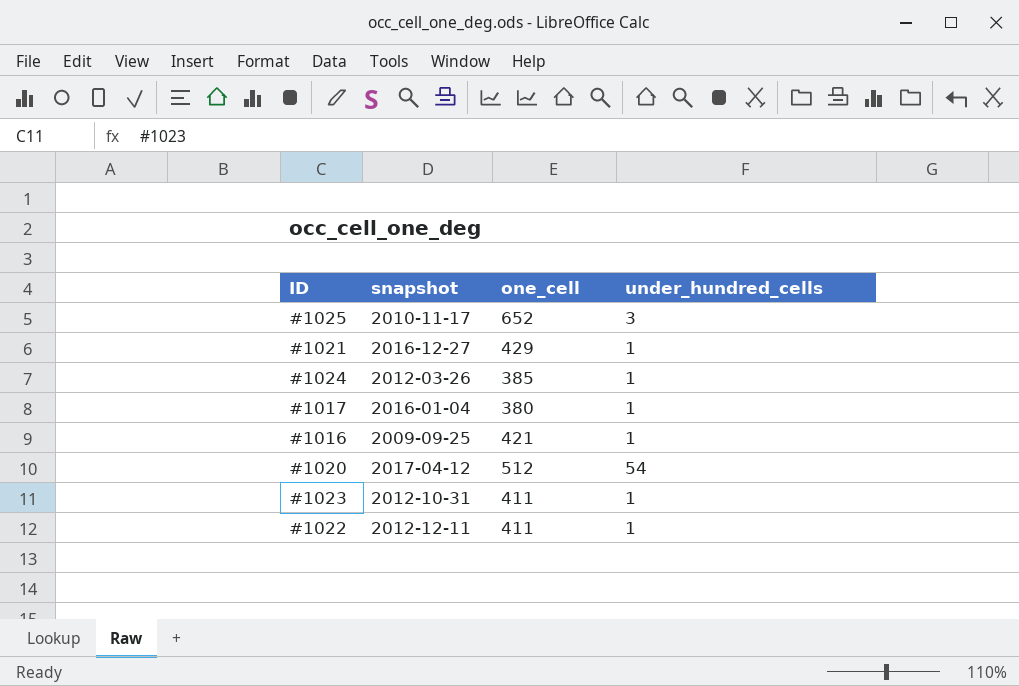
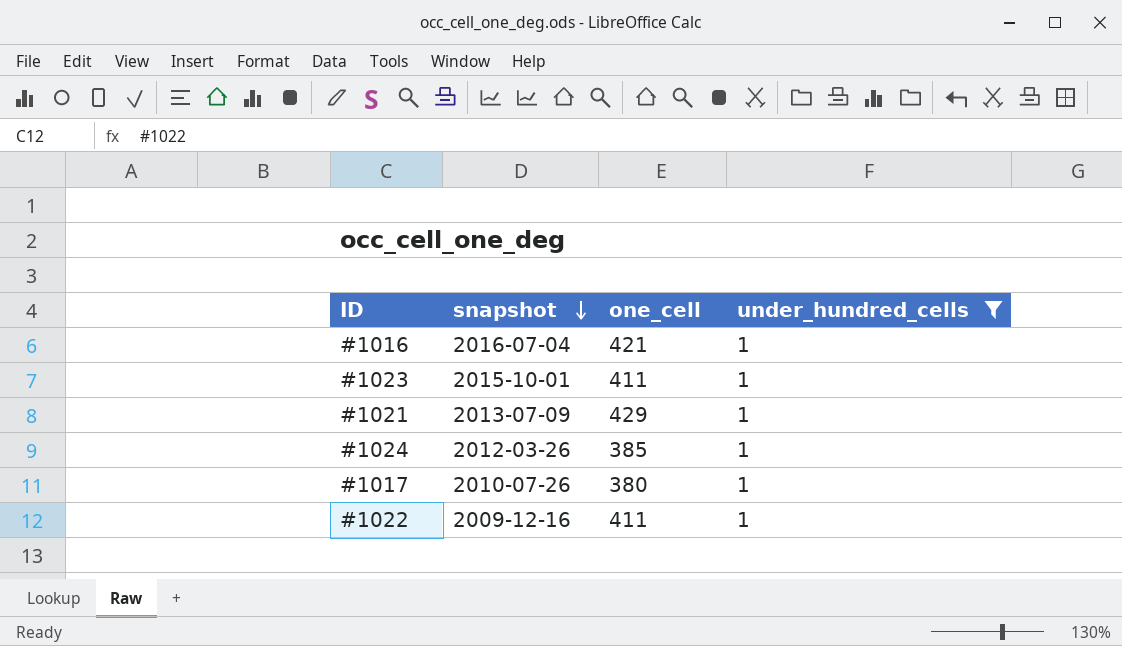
filter: none -> under_hundred_cells = 1
row order: none -> snapshot descending
#1016 | snapshot: 2009-09-25 -> 2016-07-04
#1023 | snapshot: 2012-10-31 -> 2015-10-01
#1021 | snapshot: 2016-12-27 -> 2013-07-09
#1017 | snapshot: 2016-01-04 -> 2010-07-26
#1022 | snapshot: 2012-12-11 -> 2009-12-16

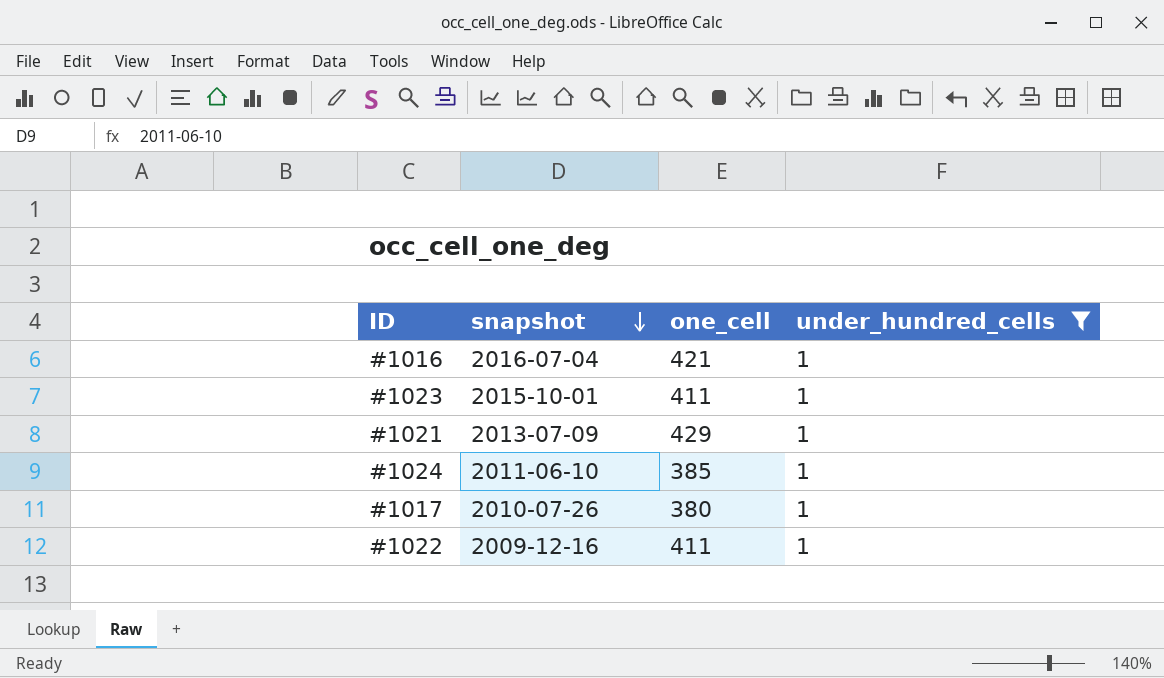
#1024 | snapshot: 2012-03-26 -> 2011-06-10

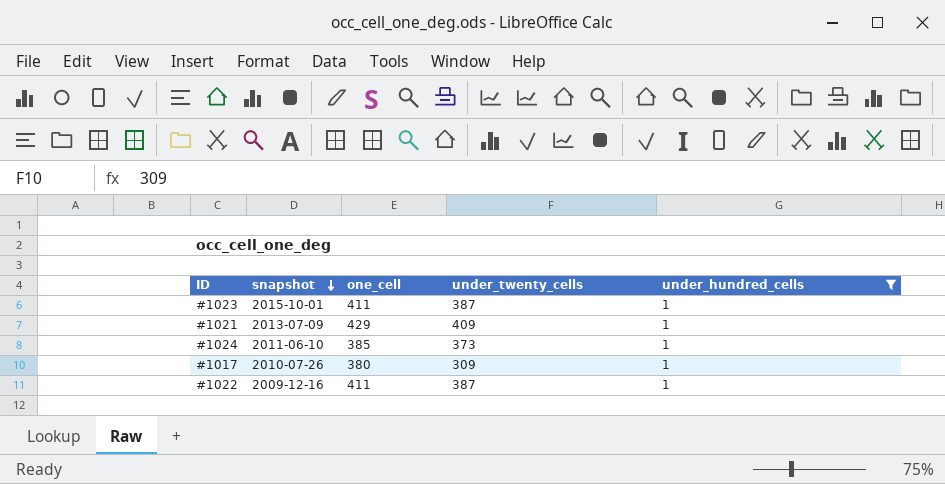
column under_twenty_cells | position: none -> 4
row #1016: 2016-07-04 | 421 | 1 -> none

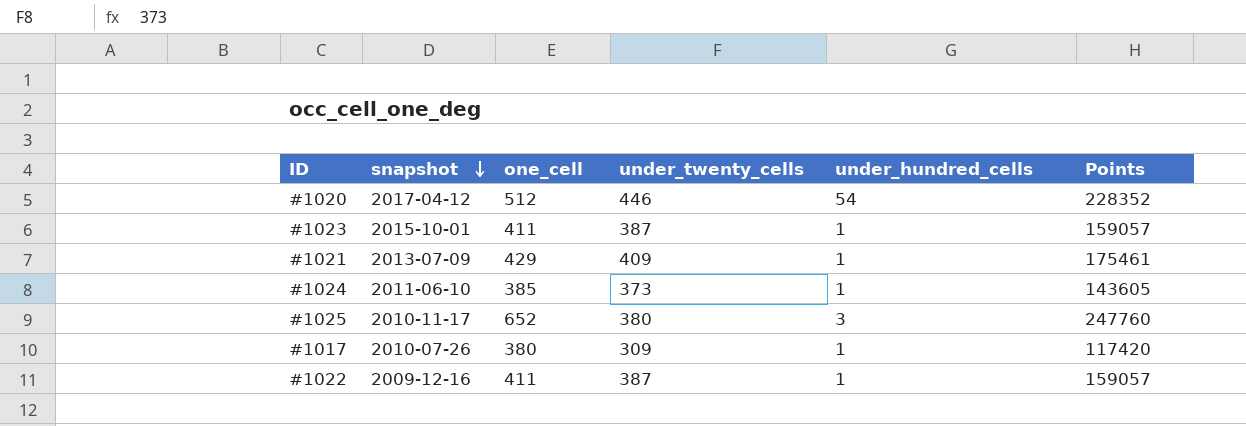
filter: under_hundred_cells = 1 -> none
column Points | formula: none -> [one_cell] * [under_twenty_cells]

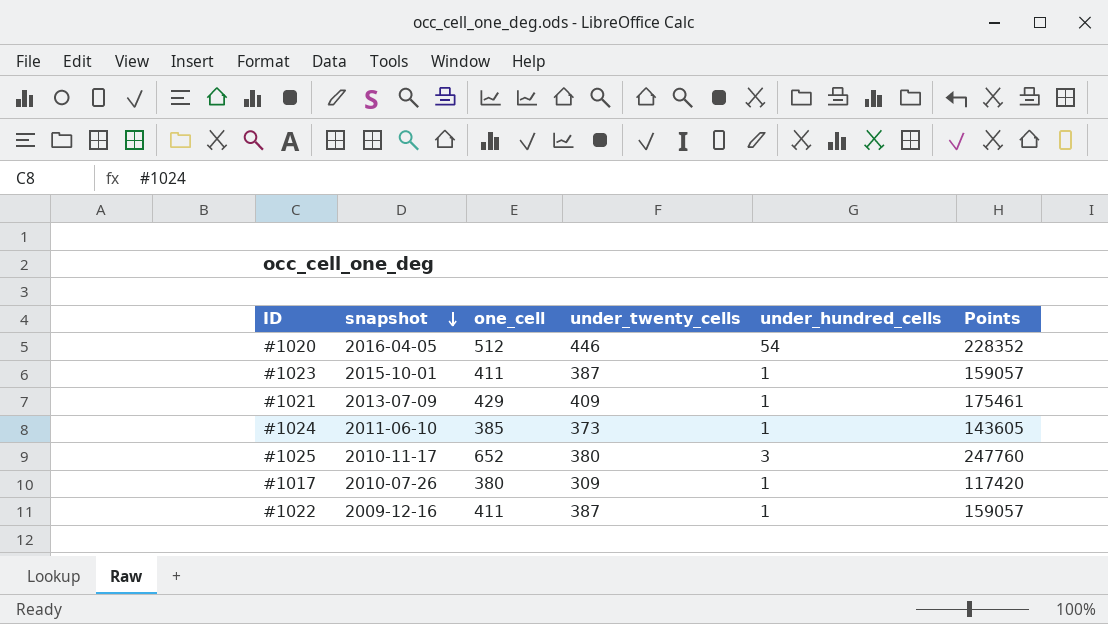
#1020 | snapshot: 2017-04-12 -> 2016-04-05

